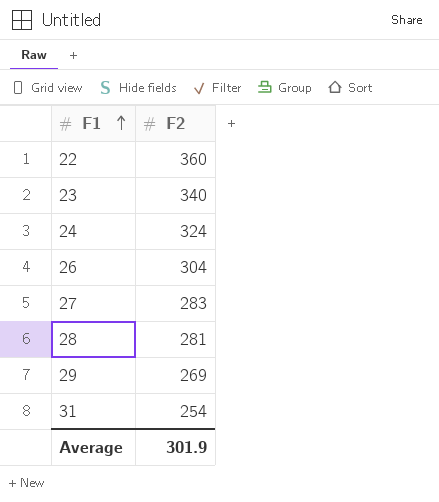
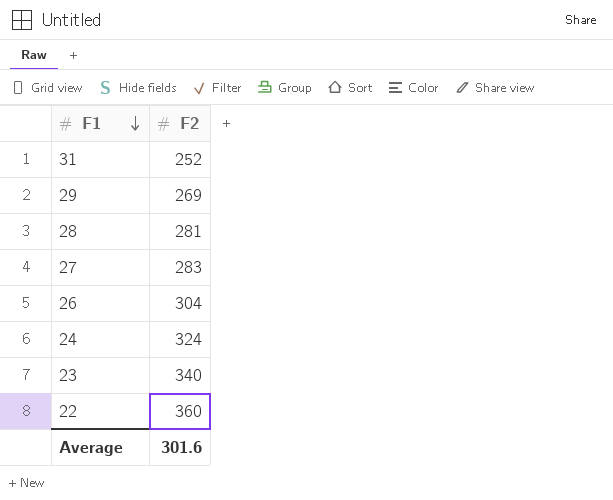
row order: F1 ascending -> F1 descending
31 | F2: 254 -> 252
Average | F2: 301.9 -> 301.6

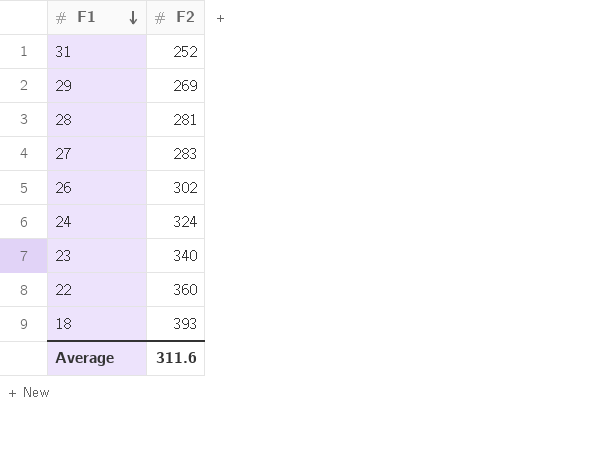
26 | F2: 304 -> 302
row 18: none -> 393
Average | F2: 301.6 -> 311.6

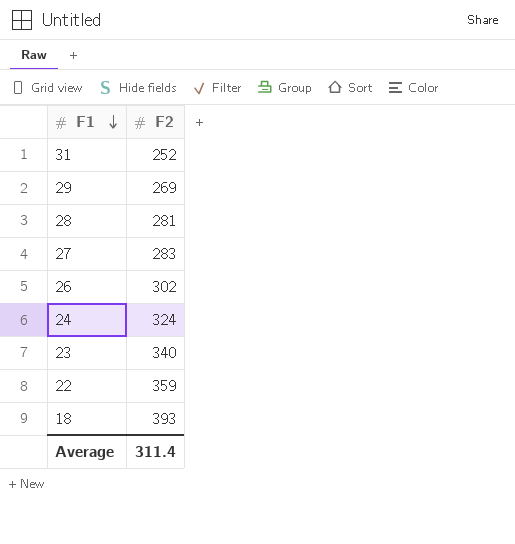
22 | F2: 360 -> 359
Average | F2: 311.6 -> 311.4

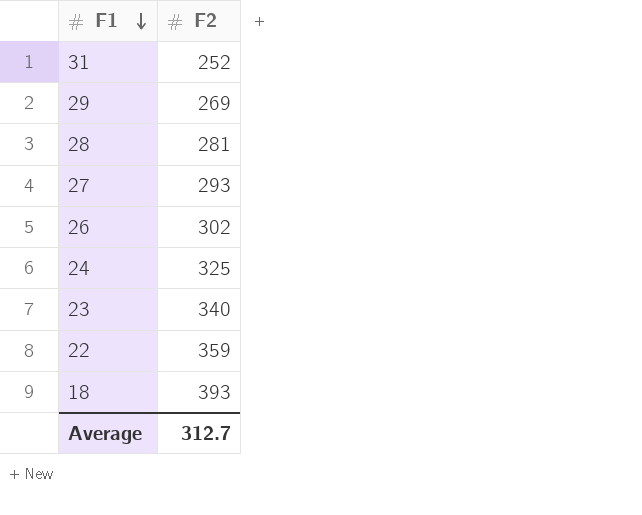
27 | F2: 283 -> 293
24 | F2: 324 -> 325
Average | F2: 311.4 -> 312.7

